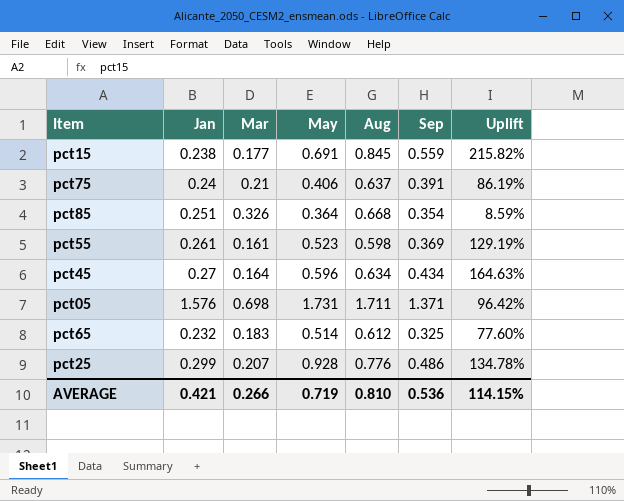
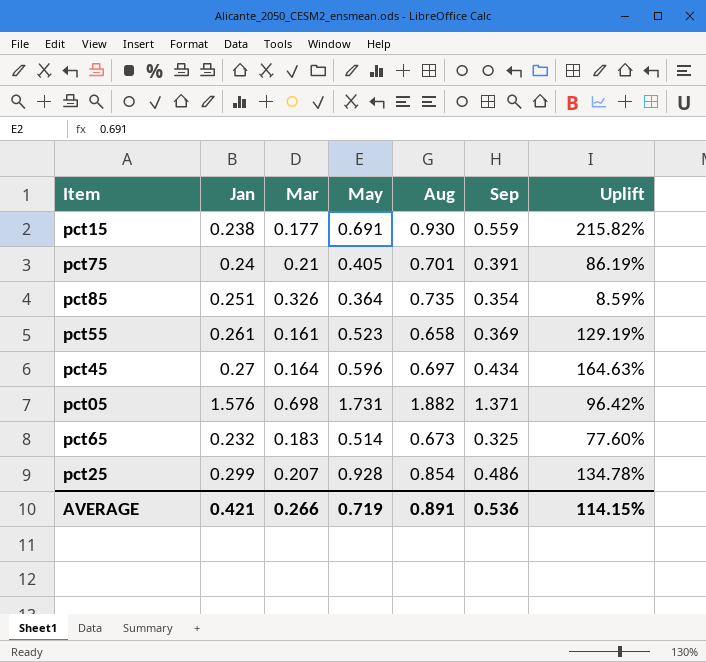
pct15 | Aug: 0.845 -> 0.930
pct75 | May: 0.406 -> 0.405
pct75 | Aug: 0.637 -> 0.701
pct85 | Aug: 0.668 -> 0.735
pct55 | Aug: 0.598 -> 0.658
pct45 | Aug: 0.634 -> 0.697
pct05 | Aug: 1.711 -> 1.882
pct65 | Aug: 0.612 -> 0.673
pct25 | Aug: 0.776 -> 0.854
AVERAGE | Aug: 0.810 -> 0.891

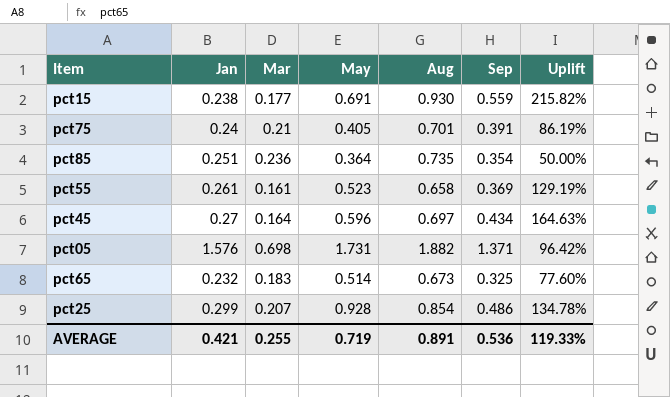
pct85 | Mar: 0.326 -> 0.236
pct85 | Uplift: 8.59% -> 50.00%
AVERAGE | Mar: 0.266 -> 0.255
AVERAGE | Uplift: 114.15% -> 119.33%

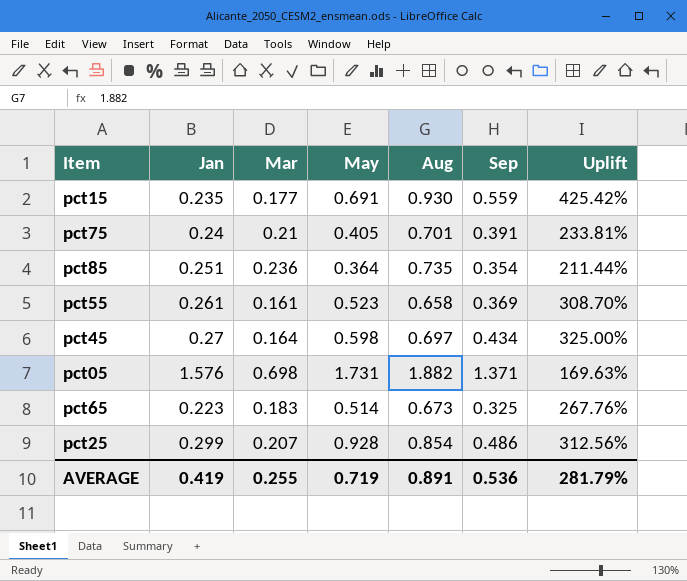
column Uplift | formula: ([Sep] - [Mar]) / [Mar] -> ([Aug] - [Mar]) / [Mar]
pct15 | Jan: 0.238 -> 0.235
pct45 | May: 0.596 -> 0.598
pct65 | Jan: 0.232 -> 0.223
AVERAGE | Jan: 0.421 -> 0.419
AVERAGE | Uplift: 119.33% -> 281.79%

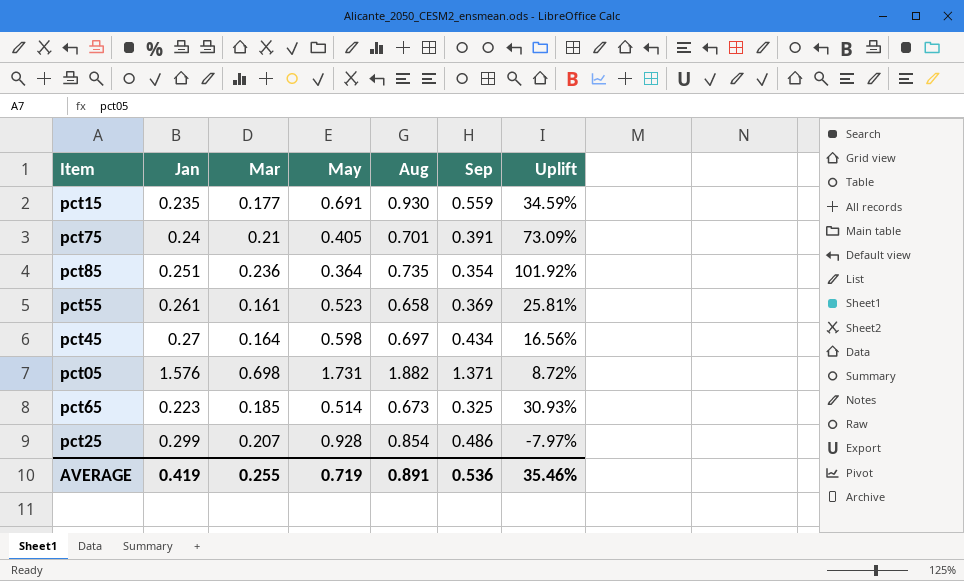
column Uplift | formula: ([Aug] - [Mar]) / [Mar] -> ([Aug] - [May]) / [May]
pct65 | Mar: 0.183 -> 0.185
AVERAGE | Uplift: 281.79% -> 35.46%

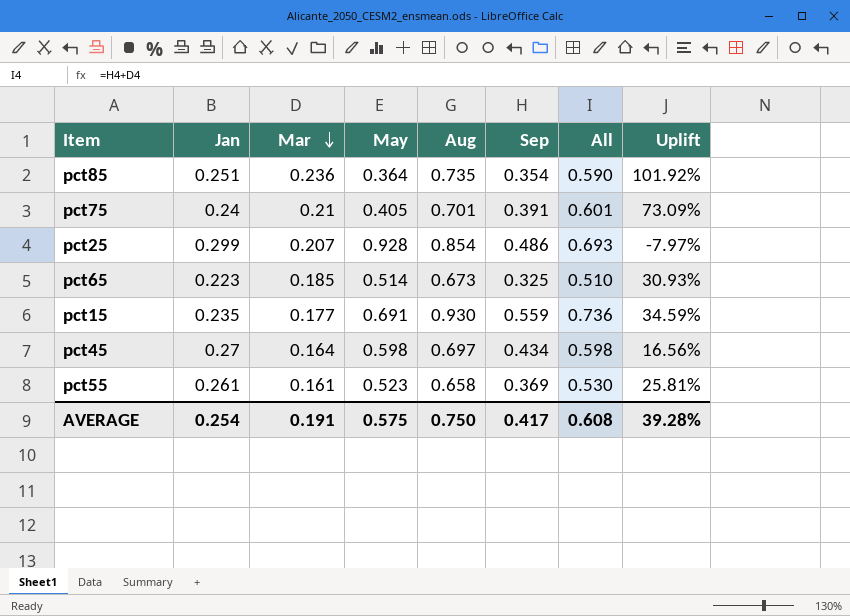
row order: none -> Mar descending
column All | formula: none -> [Mar] + [Sep]
row pct05: 1.576 | 0.698 | 1.731 | 1.882 | 1.371 | 8.72% -> none
AVERAGE | Jan: 0.419 -> 0.254
AVERAGE | Mar: 0.255 -> 0.191
AVERAGE | May: 0.719 -> 0.575
AVERAGE | Aug: 0.891 -> 0.750
AVERAGE | Sep: 0.536 -> 0.417
AVERAGE | Uplift: 35.46% -> 39.28%

